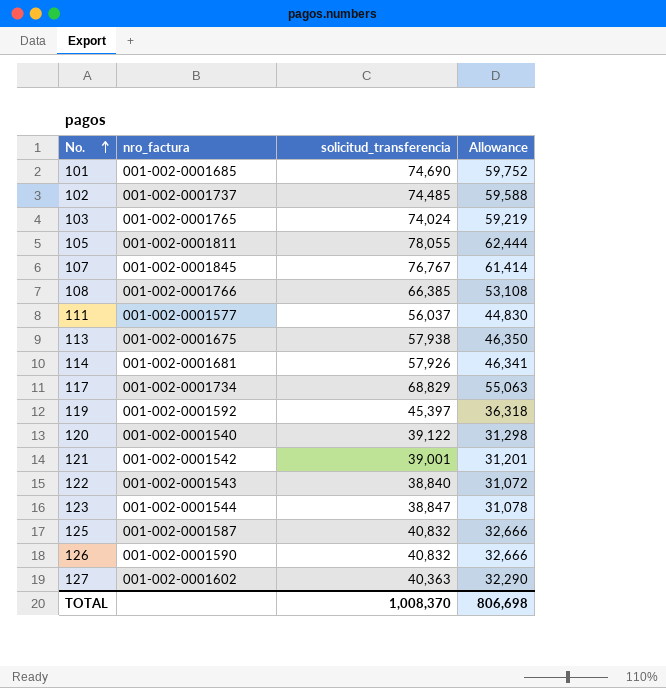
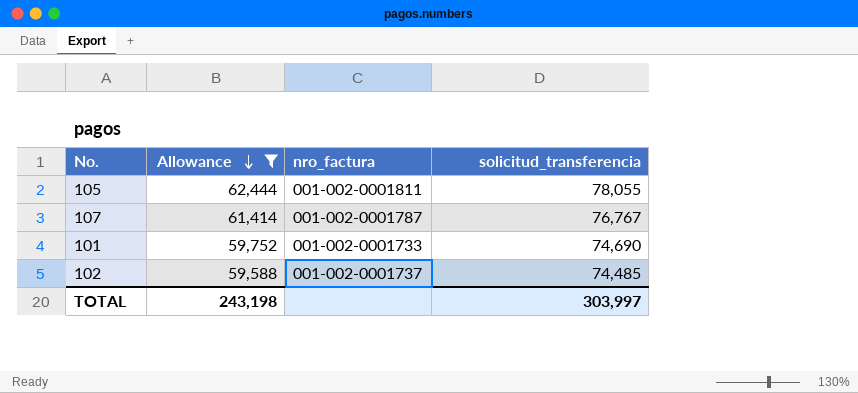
filter: none -> Allowance >= 59,588
row order: No. ascending -> Allowance descending
column Allowance | position: 4 -> 2
107 | nro_factura: 001-002-0001845 -> 001-002-0001787
101 | nro_factura: 001-002-0001685 -> 001-002-0001733
TOTAL | Allowance: 806,698 -> 243,198
TOTAL | solicitud_transferencia: 1,008,370 -> 303,997

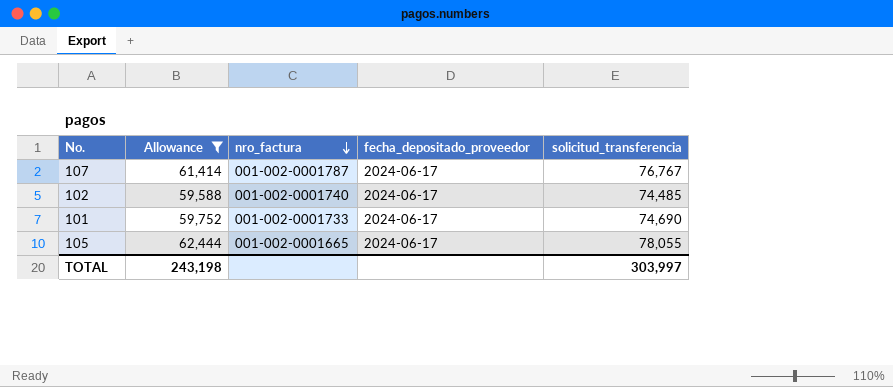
row order: Allowance descending -> nro_factura descending
column fecha_depositado_proveedor | position: none -> 4
102 | nro_factura: 001-002-0001737 -> 001-002-0001740
105 | nro_factura: 001-002-0001811 -> 001-002-0001665

